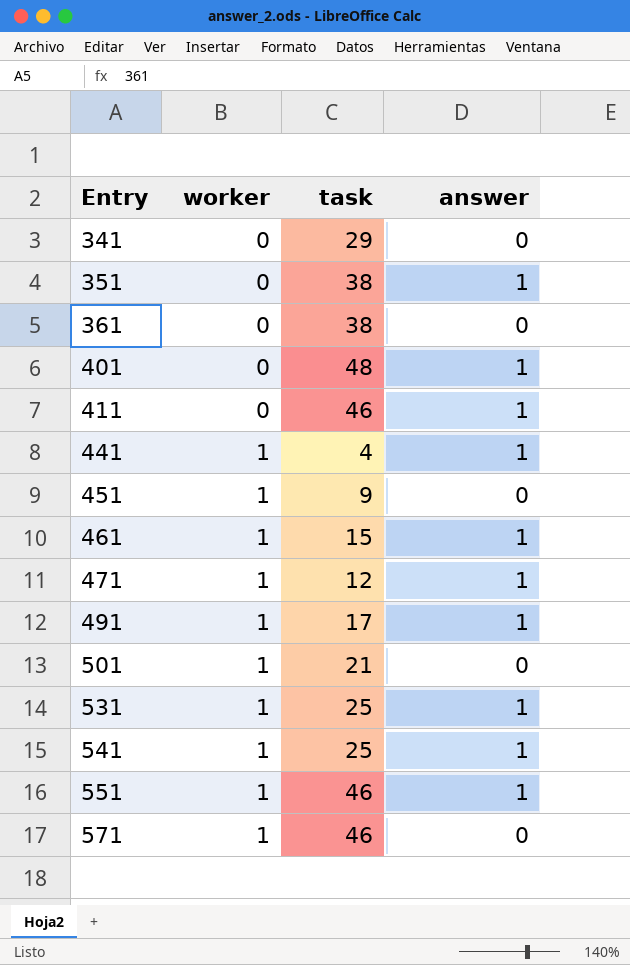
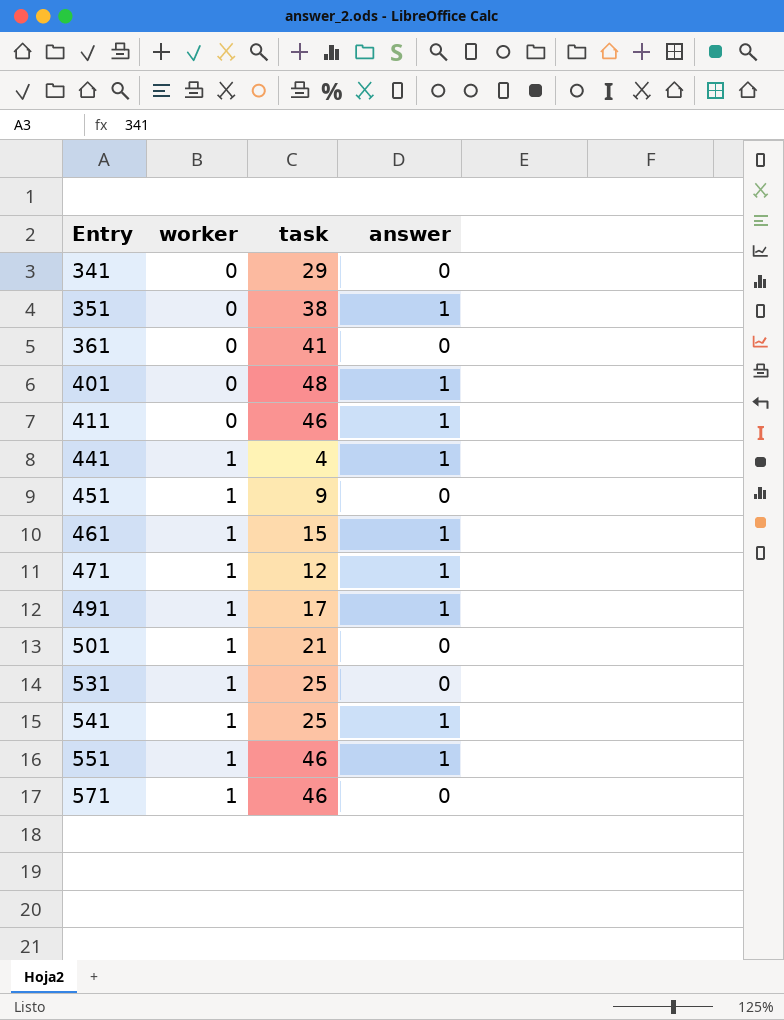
361 | task: 38 -> 41
531 | answer: 1 -> 0

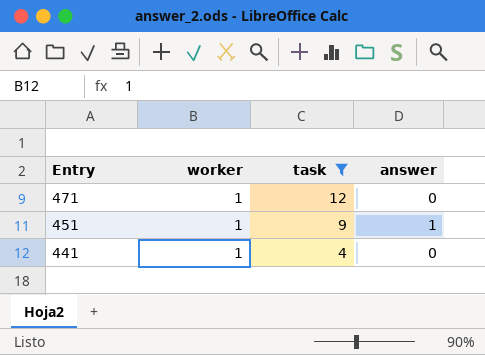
filter: none -> task <= 12
row order: Entry ascending -> Entry descending
471 | answer: 1 -> 0
451 | answer: 0 -> 1
441 | answer: 1 -> 0

